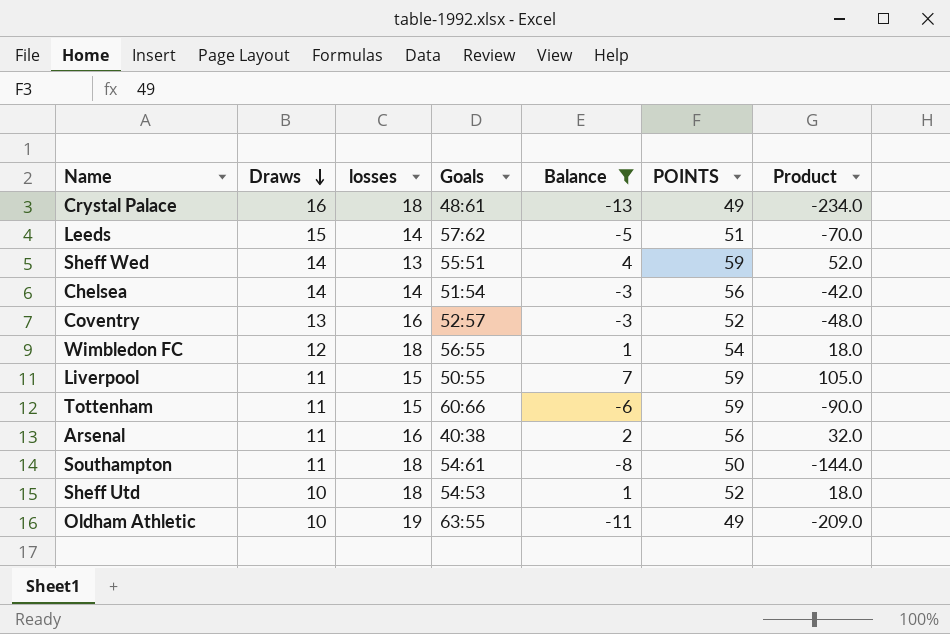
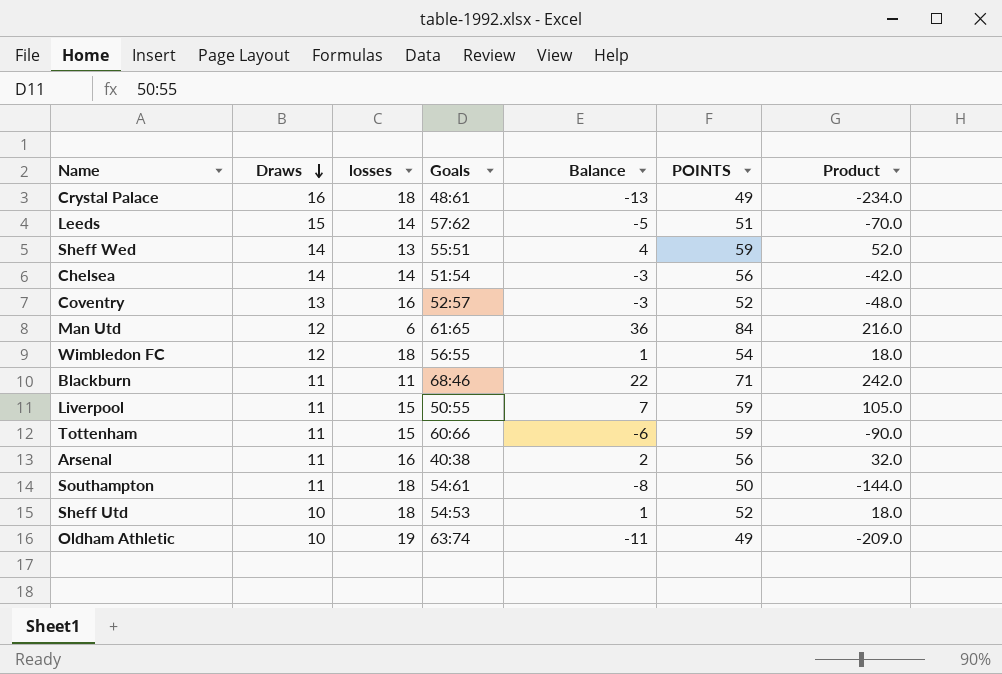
filter: Balance <= 7 -> none
Oldham Athletic | Goals: 63:55 -> 63:74

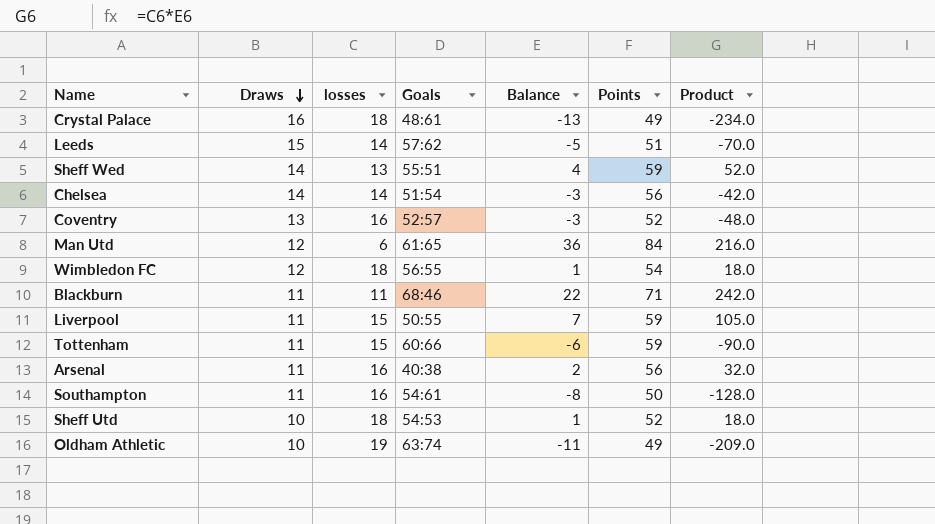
column name: POINTS -> Points
Southampton | losses: 18 -> 16
Southampton | Product: -144.0 -> -128.0

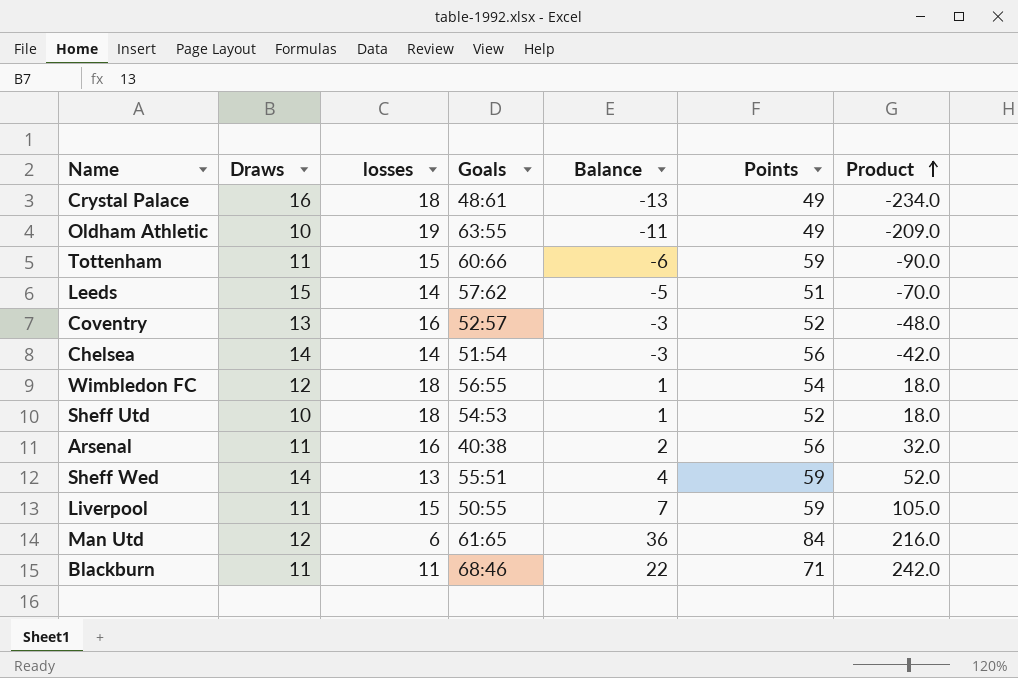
row order: Draws descending -> Product ascending
row Southampton: 11 | 16 | 54:61 | -8 | 50 | -128.0 -> none
Oldham Athletic | Goals: 63:74 -> 63:55

